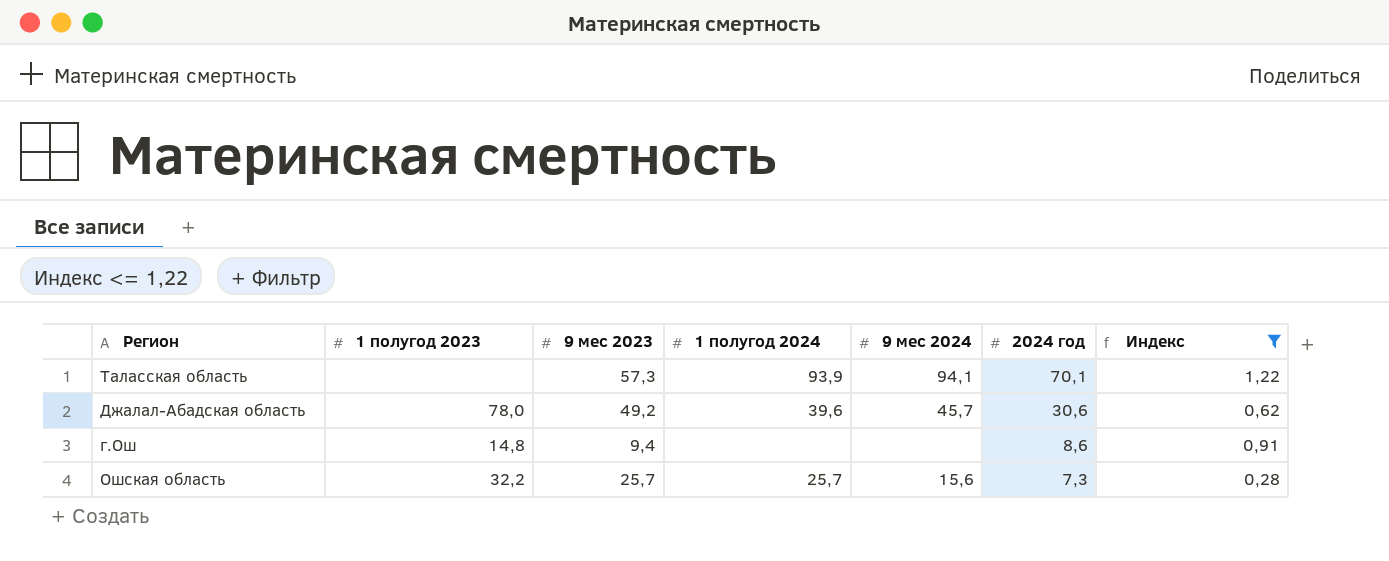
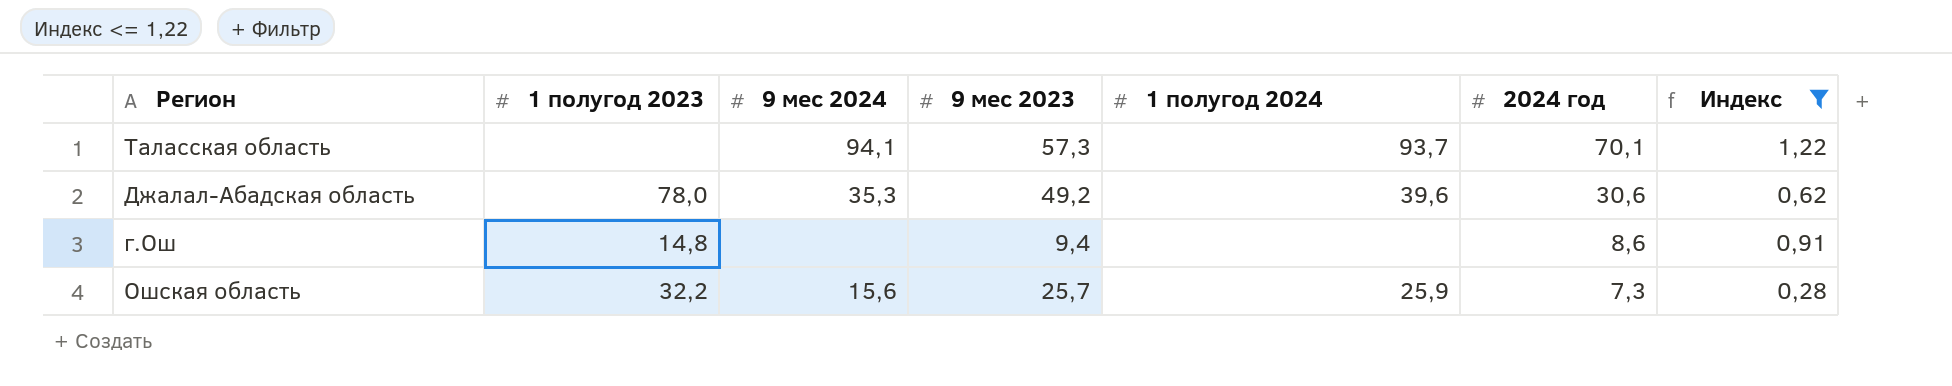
column 9 мес 2024 | position: 5 -> 3
Таласская область | 1 полугод 2024: 93,9 -> 93,7
Джалал-Абадская область | 9 мес 2024: 45,7 -> 35,3
Ошская область | 1 полугод 2024: 25,7 -> 25,9

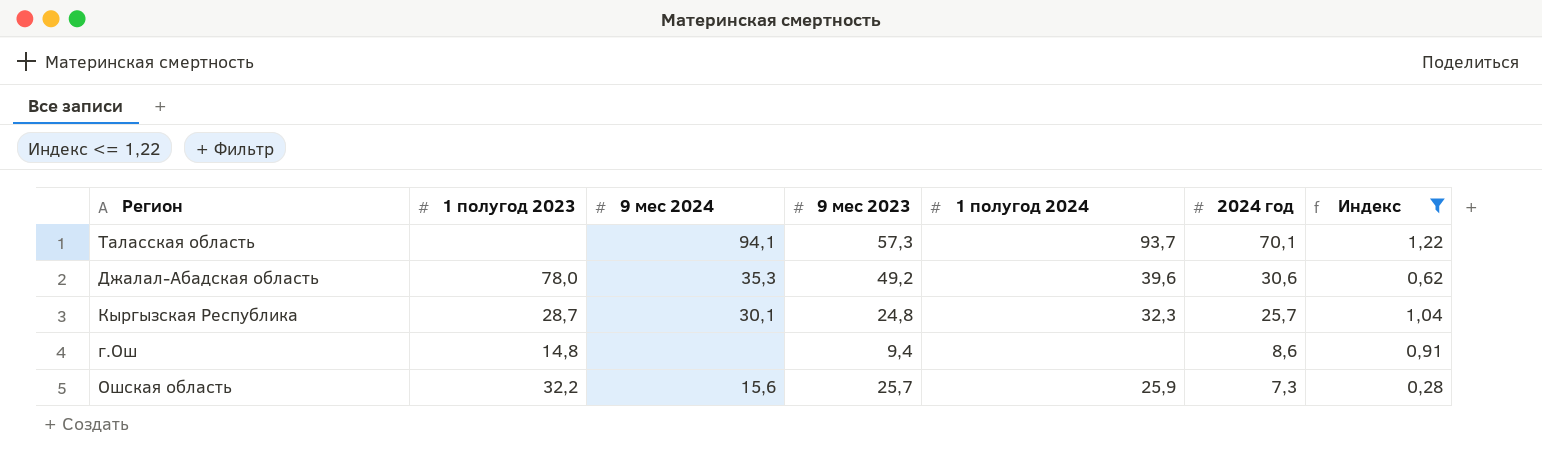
row Кыргызская Республика: none -> 28,7 | 30,1 | 24,8 | 32,3 | 25,7 | 1,04

